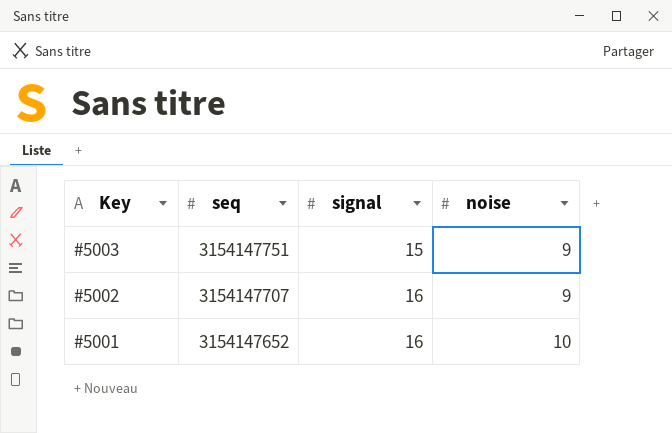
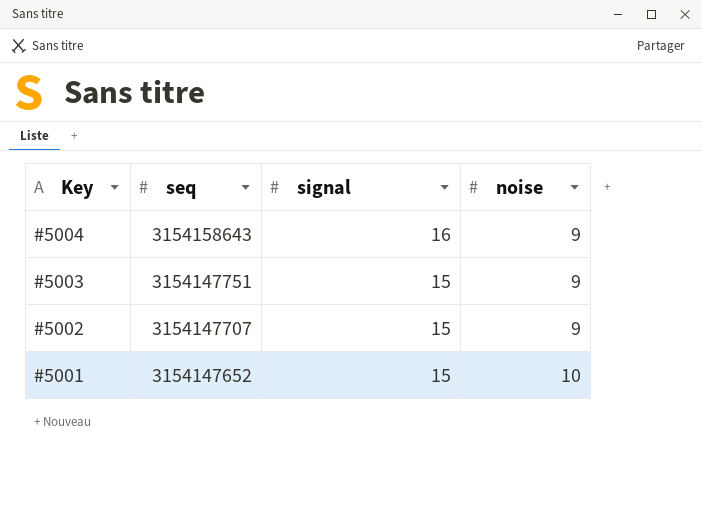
row #5004: none -> 3154158643 | 16 | 9
#5002 | signal: 16 -> 15
#5001 | signal: 16 -> 15

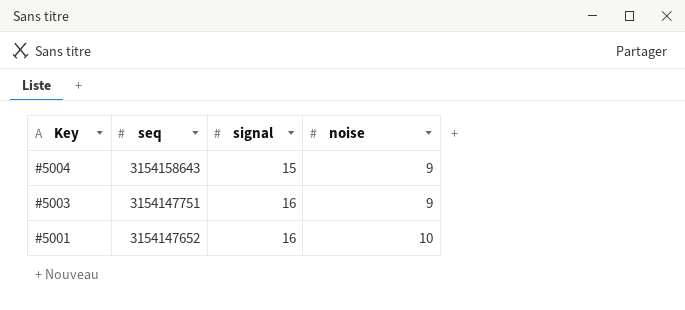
row #5002: 3154147707 | 15 | 9 -> none
#5004 | signal: 16 -> 15
#5003 | signal: 15 -> 16
#5001 | signal: 15 -> 16

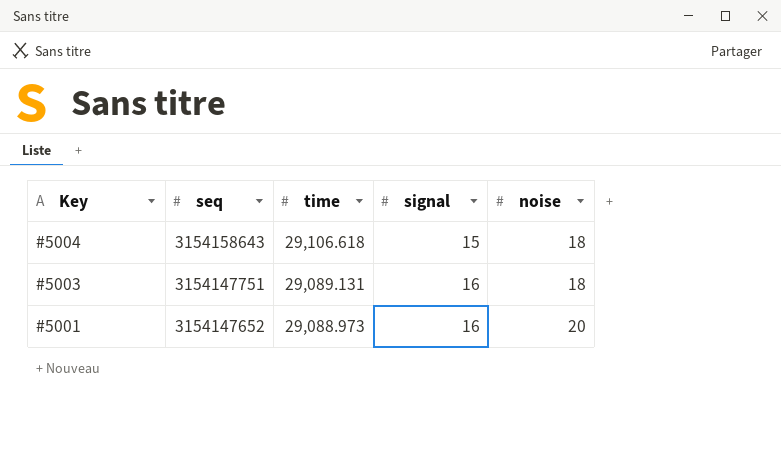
column time | position: none -> 3
#5004 | noise: 9 -> 18
#5003 | noise: 9 -> 18
#5001 | noise: 10 -> 20

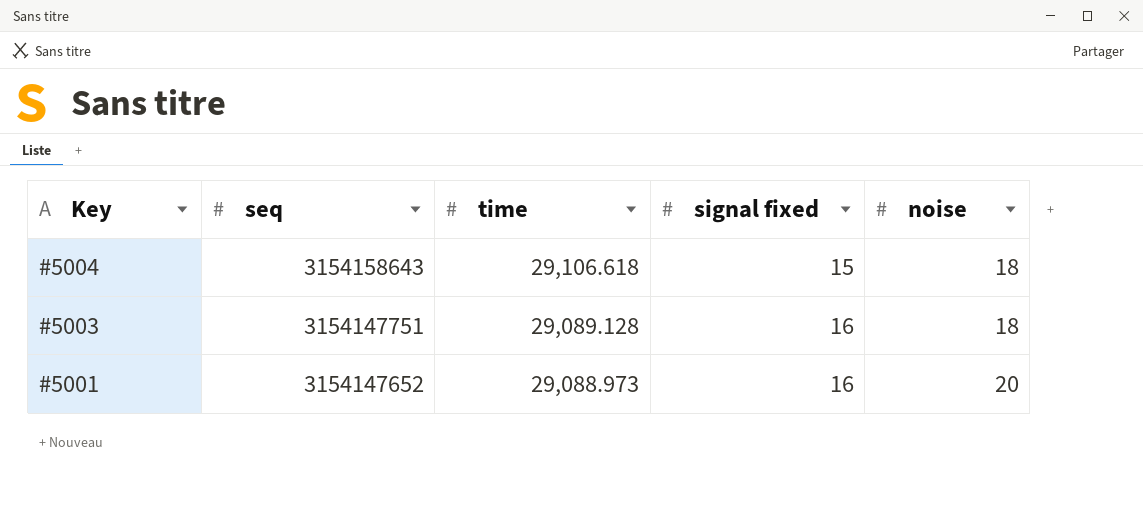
column name: signal -> signal fixed
#5003 | time: 29,089.131 -> 29,089.128

